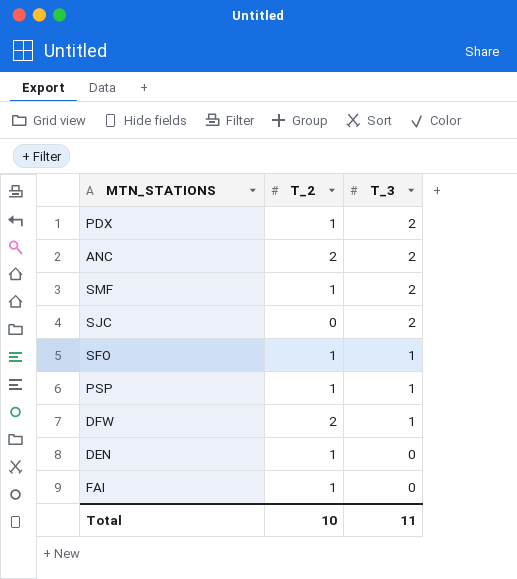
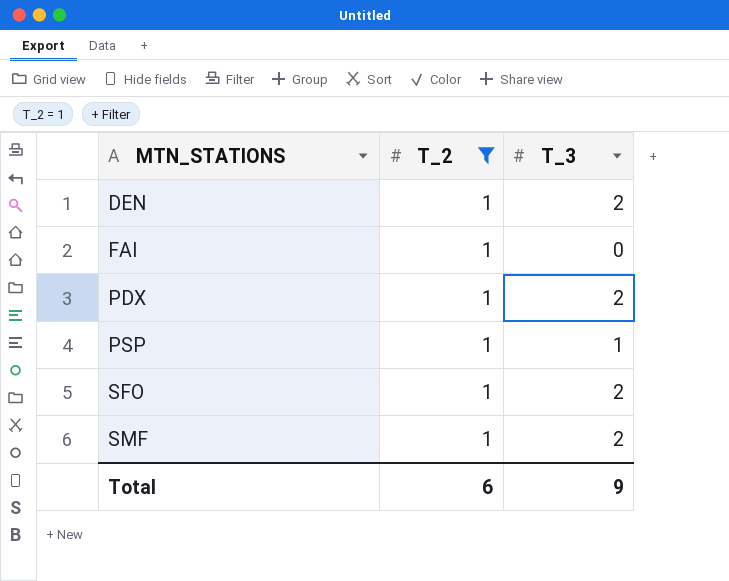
filter: none -> T_2 = 1
row order: T_3 descending -> MTN_STATIONS ascending
DEN | T_3: 0 -> 2
SFO | T_3: 1 -> 2
Total | T_2: 10 -> 6
Total | T_3: 11 -> 9

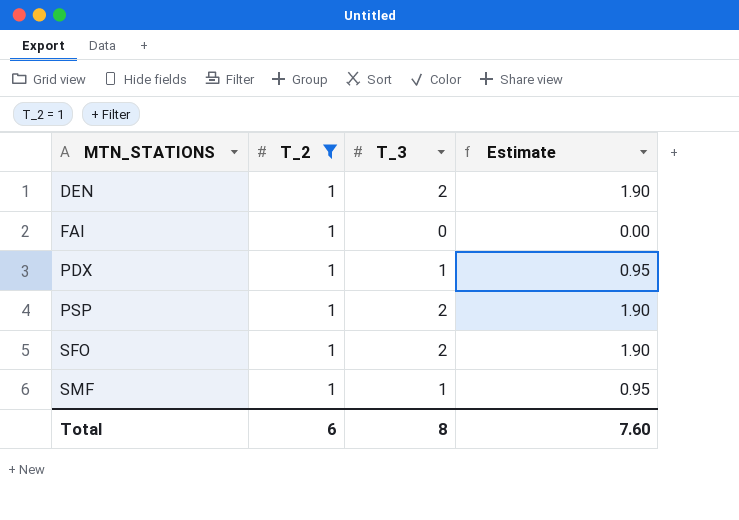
column Estimate | formula: none -> [T_3] * 0.95
PDX | T_3: 2 -> 1
PSP | T_3: 1 -> 2
SMF | T_3: 2 -> 1
Total | T_3: 9 -> 8

